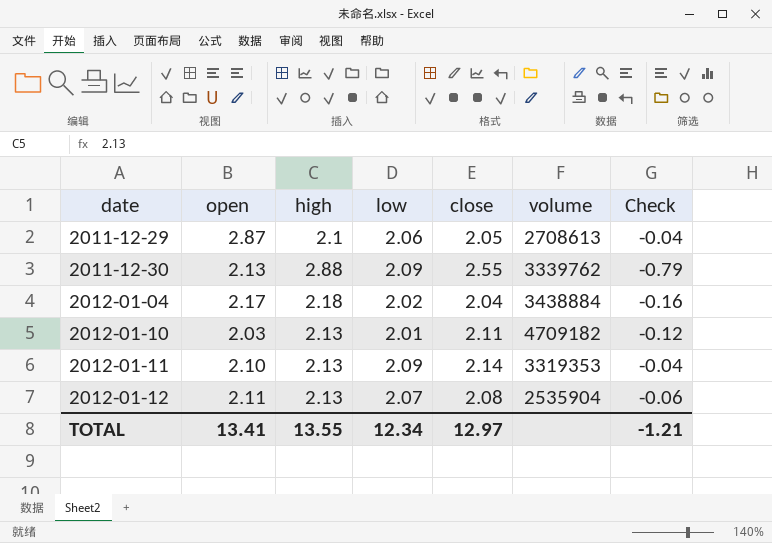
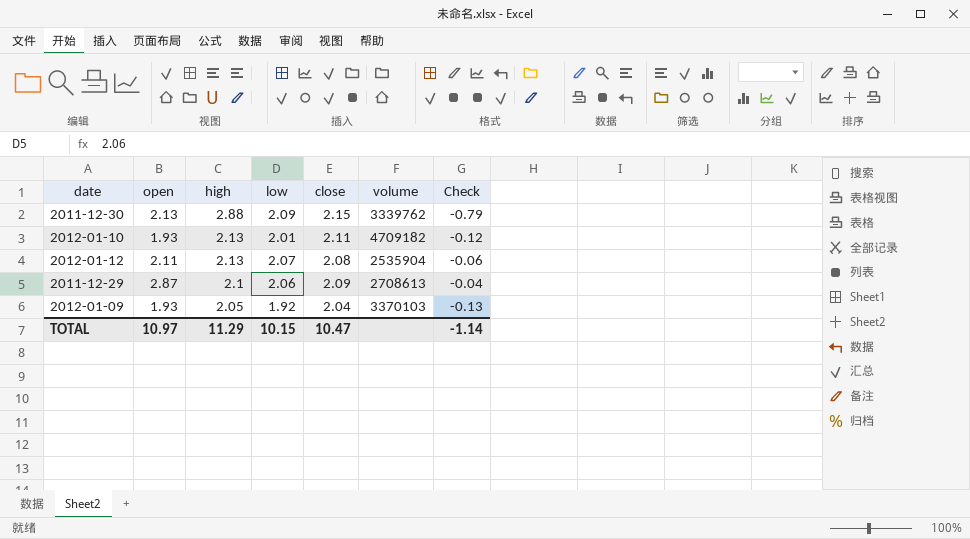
row order: date ascending -> high descending
row 2012-01-04: 2.17 | 2.18 | 2.02 | 2.04 | 3438884 | -0.16 -> none
row 2012-01-11: 2.10 | 2.13 | 2.09 | 2.14 | 3319353 | -0.04 -> none
2011-12-30 | close: 2.55 -> 2.15
2012-01-10 | open: 2.03 -> 1.93
2011-12-29 | close: 2.05 -> 2.09
row 2012-01-09: none -> 1.93 | 2.05 | 1.92 | 2.04 | 3370103 | -0.13
TOTAL | open: 13.41 -> 10.97
TOTAL | high: 13.55 -> 11.29
TOTAL | low: 12.34 -> 10.15
TOTAL | close: 12.97 -> 10.47
TOTAL | Check: -1.21 -> -1.14

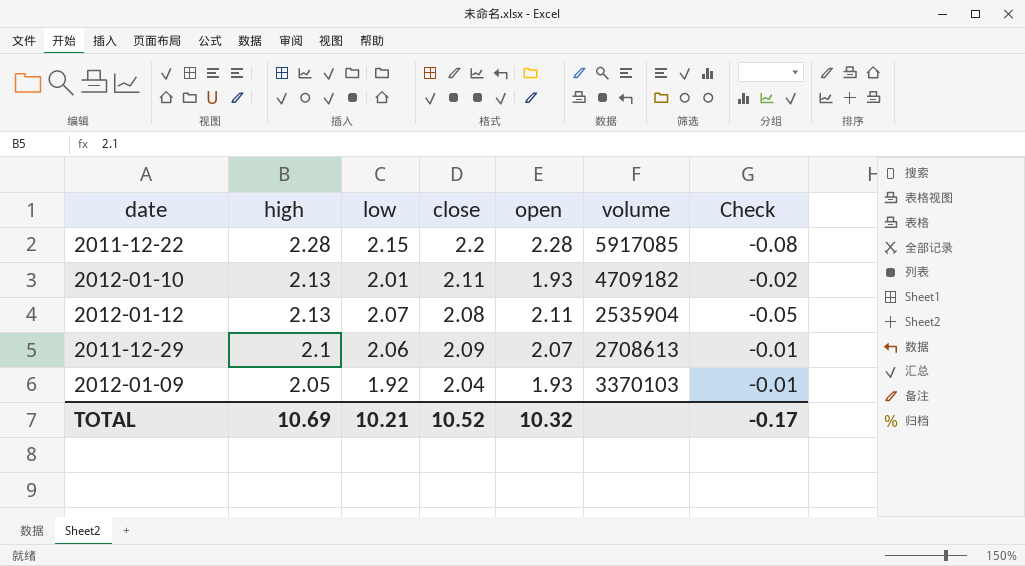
column open | position: 2 -> 5
column Check | formula: [low] - [high] -> [close] - [high]
row 2011-12-30: 2.13 | 2.88 | 2.09 | 2.15 | 3339762 | -0.79 -> none
row 2011-12-22: none -> 2.28 | 2.15 | 2.2 | 2.28 | 5917085 | -0.08
2011-12-29 | open: 2.87 -> 2.07
TOTAL | high: 11.29 -> 10.69
TOTAL | low: 10.15 -> 10.21
TOTAL | close: 10.47 -> 10.52
TOTAL | open: 10.97 -> 10.32
TOTAL | Check: -1.14 -> -0.17

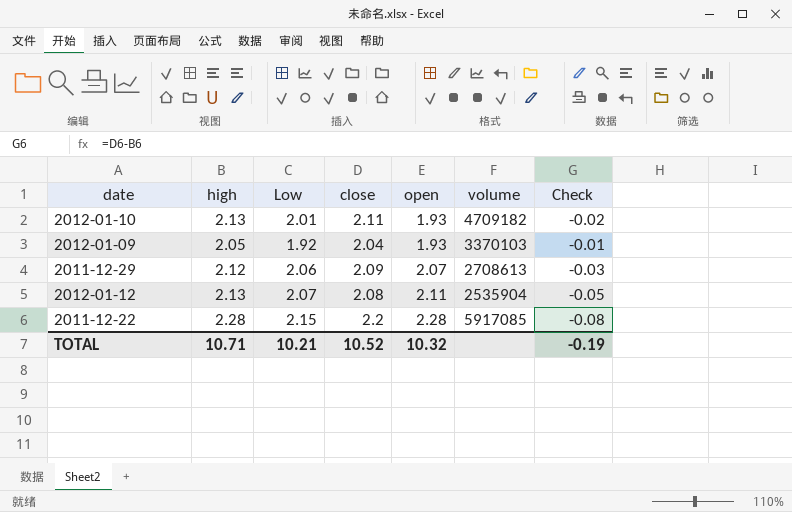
row order: high descending -> open ascending
column name: low -> Low
2011-12-29 | high: 2.1 -> 2.12
2011-12-29 | Check: -0.01 -> -0.03
TOTAL | high: 10.69 -> 10.71
TOTAL | Check: -0.17 -> -0.19

